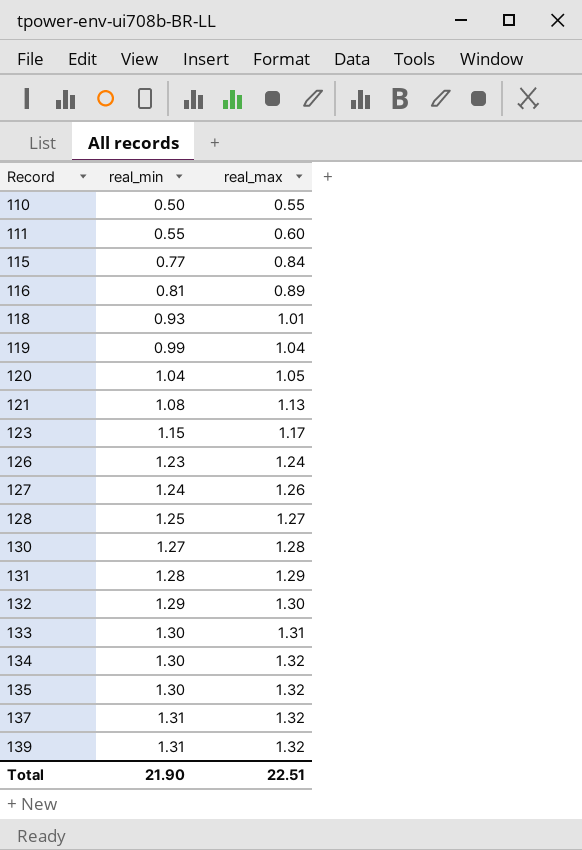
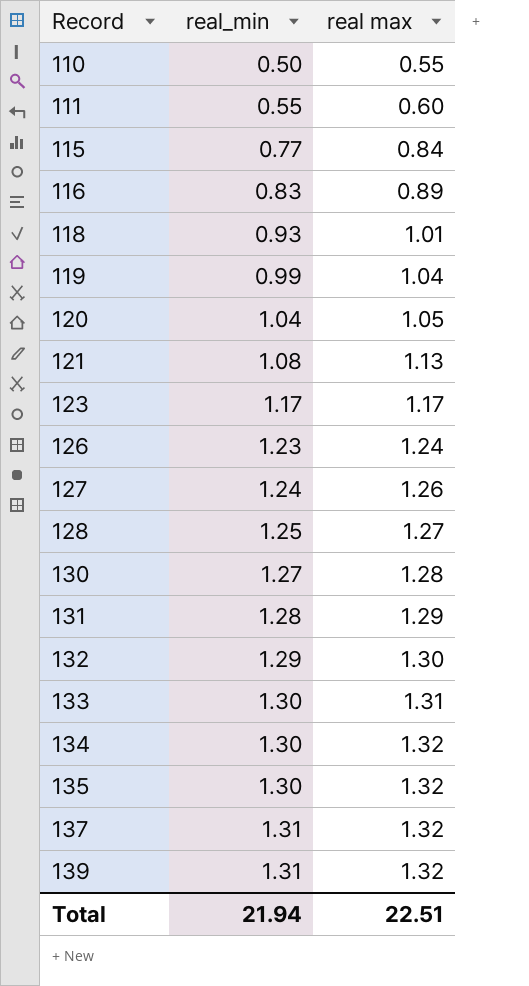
column name: real_max -> real max
116 | real_min: 0.81 -> 0.83
123 | real_min: 1.15 -> 1.17
Total | real_min: 21.90 -> 21.94

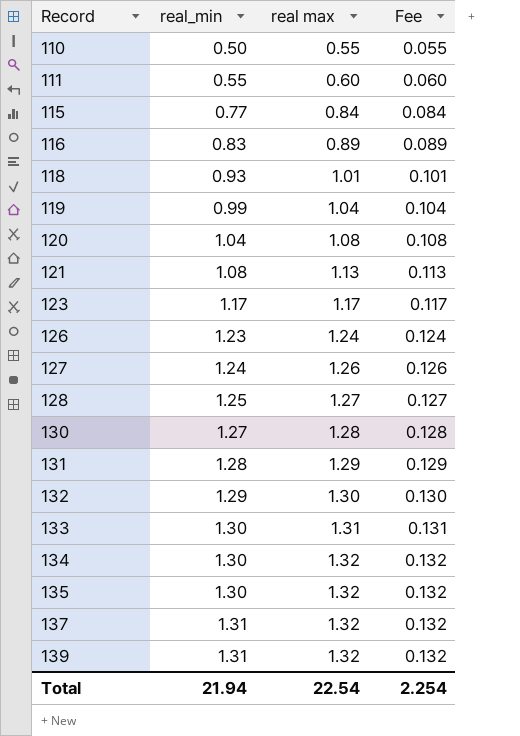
column Fee | formula: none -> [real max] * 0.1
120 | real max: 1.05 -> 1.08
Total | real max: 22.51 -> 22.54

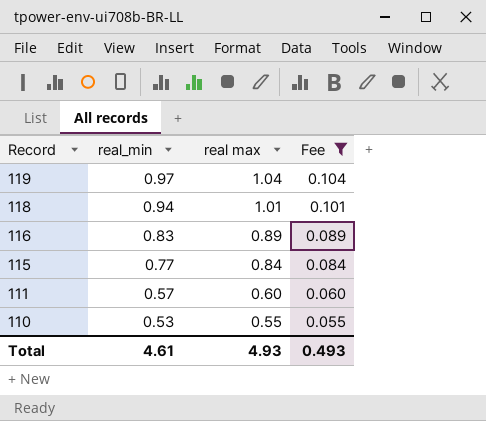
filter: none -> Fee <= 0.104
row order: Record ascending -> Record descending
119 | real_min: 0.99 -> 0.97
118 | real_min: 0.93 -> 0.94
111 | real_min: 0.55 -> 0.57
110 | real_min: 0.50 -> 0.53
Total | real_min: 21.94 -> 4.61
Total | real max: 22.54 -> 4.93
Total | Fee: 2.254 -> 0.493

